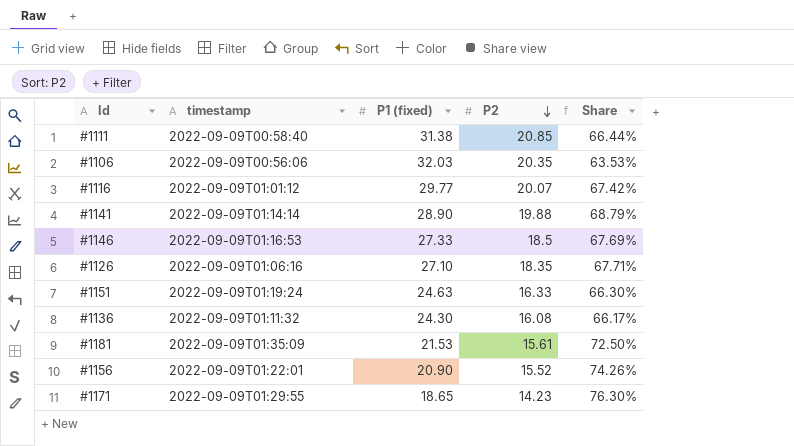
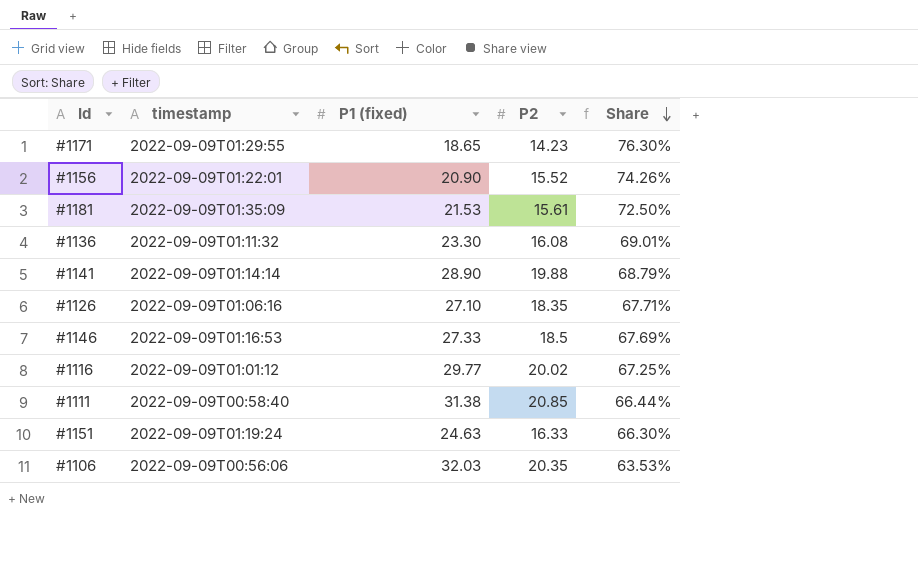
row order: P2 descending -> Share descending
#1136 | P1 (fixed): 24.30 -> 23.30
#1136 | Share: 66.17% -> 69.01%
#1116 | P2: 20.07 -> 20.02
#1116 | Share: 67.42% -> 67.25%

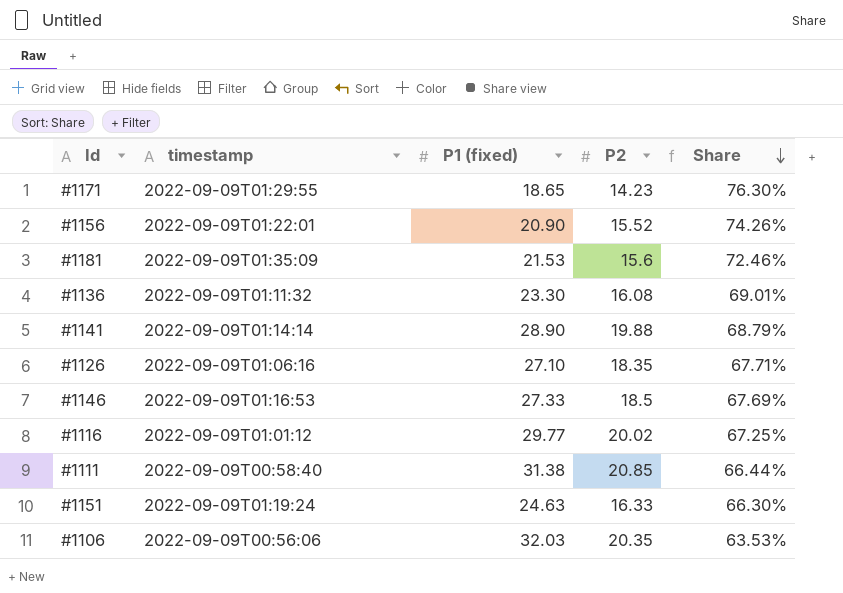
#1181 | P2: 15.61 -> 15.6
#1181 | Share: 72.50% -> 72.46%

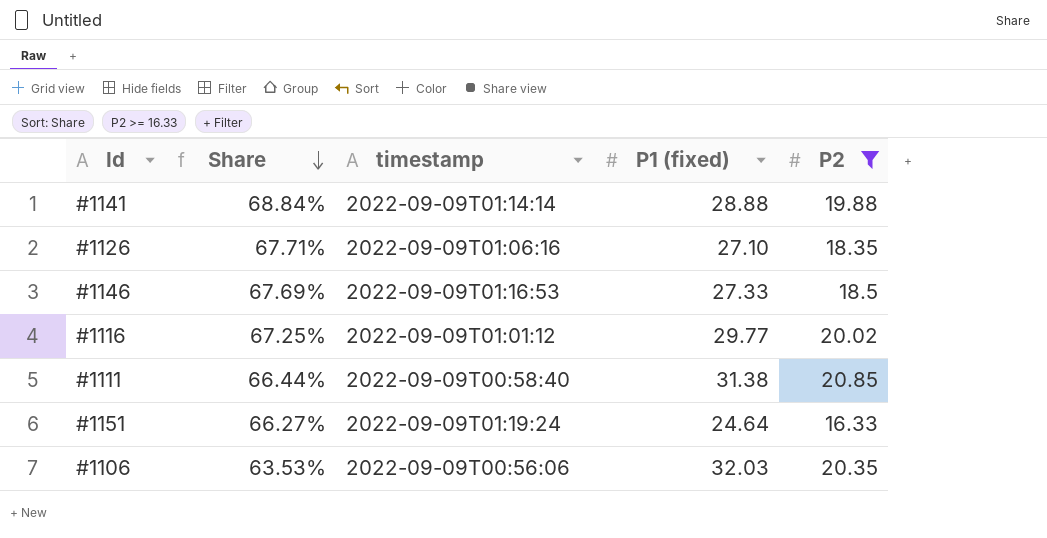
filter: none -> P2 >= 16.33
column Share | position: 5 -> 2
#1141 | Share: 68.79% -> 68.84%
#1141 | P1 (fixed): 28.90 -> 28.88
#1151 | Share: 66.30% -> 66.27%
#1151 | P1 (fixed): 24.63 -> 24.64

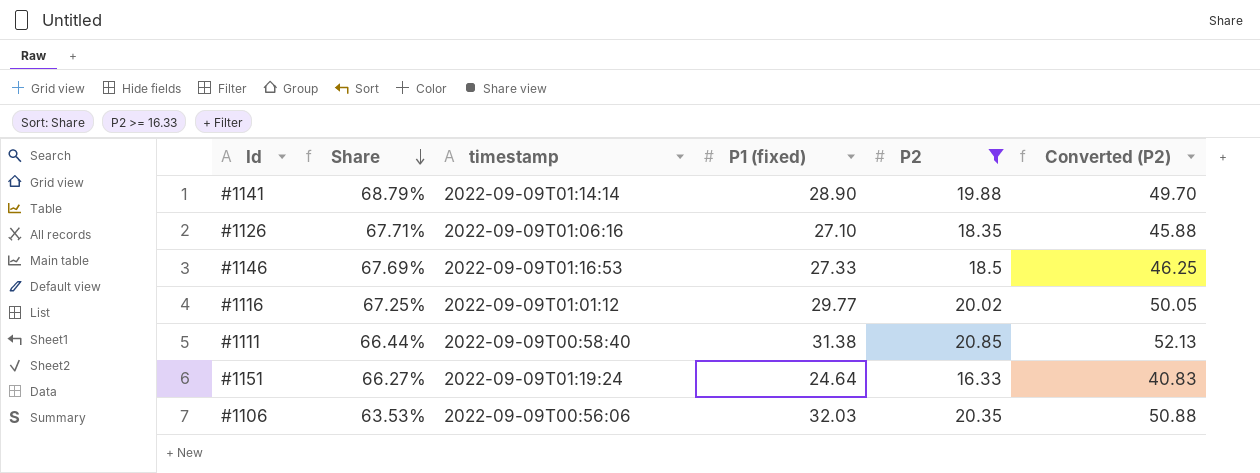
column Converted (P2) | formula: none -> [P2] * 2.5
#1141 | Share: 68.84% -> 68.79%
#1141 | P1 (fixed): 28.88 -> 28.90

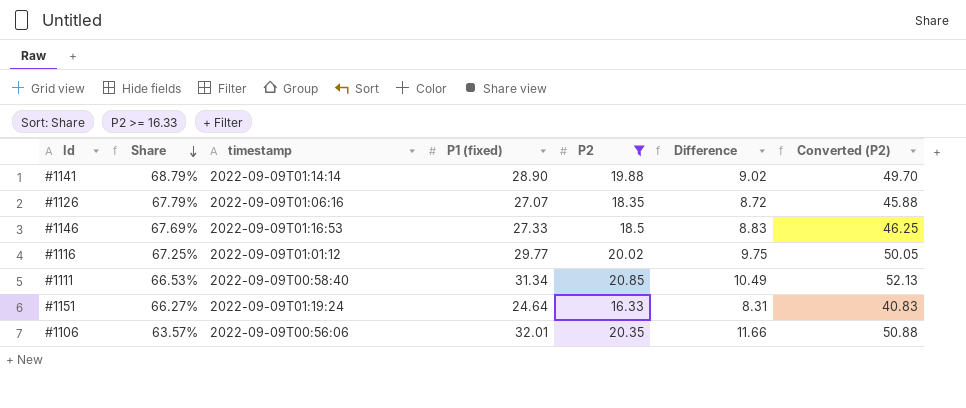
column Difference | formula: none -> [P1 (fixed)] - [P2]
#1126 | Share: 67.71% -> 67.79%
#1126 | P1 (fixed): 27.10 -> 27.07
#1111 | Share: 66.44% -> 66.53%
#1111 | P1 (fixed): 31.38 -> 31.34
#1106 | Share: 63.53% -> 63.57%
#1106 | P1 (fixed): 32.03 -> 32.01

